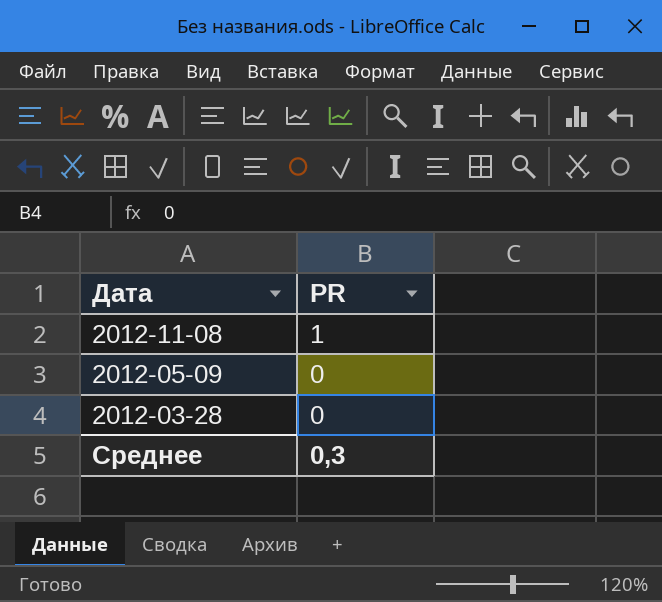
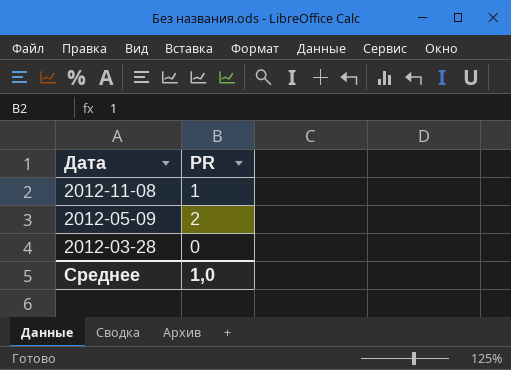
2012-05-09 | PR: 0 -> 2
Среднее | PR: 0,3 -> 1,0

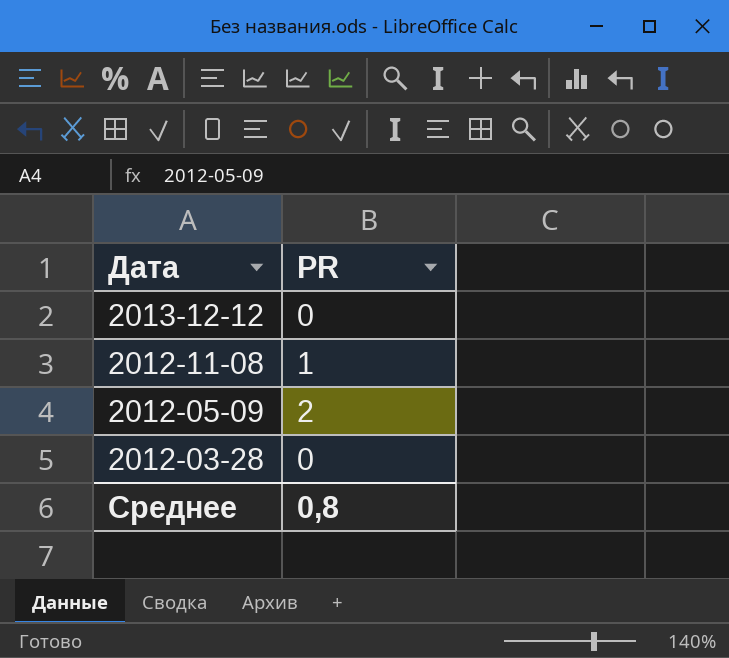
row 2013-12-12: none -> 0
Среднее | PR: 1,0 -> 0,8

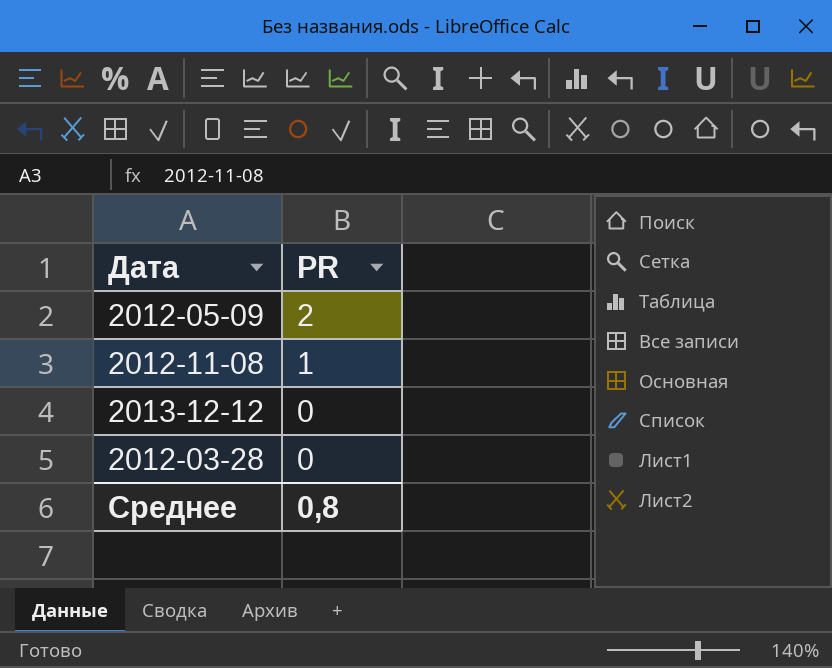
row order: Дата descending -> PR descending

